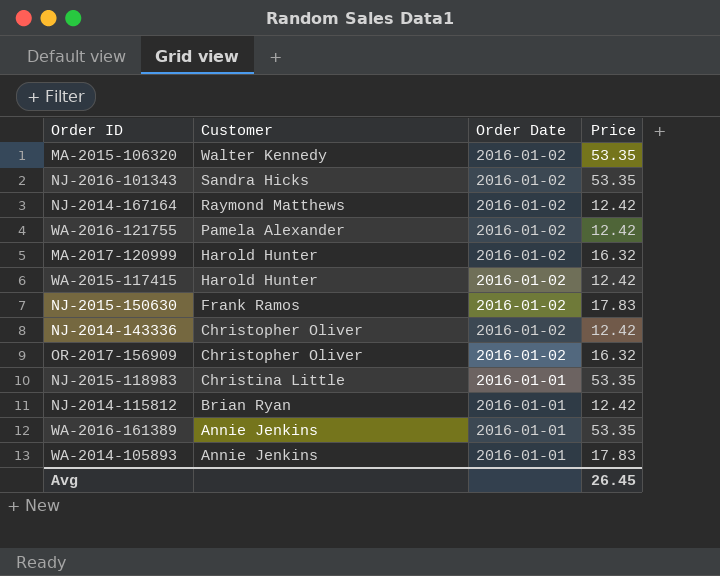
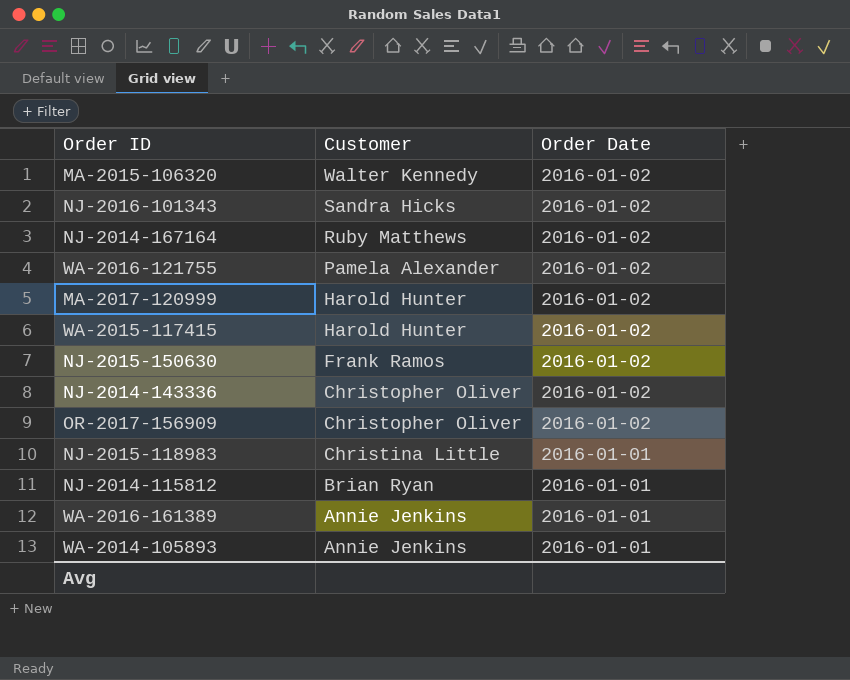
column Price | position: 4 -> none
NJ-2014-167164 | Customer: Raymond Matthews -> Ruby Matthews

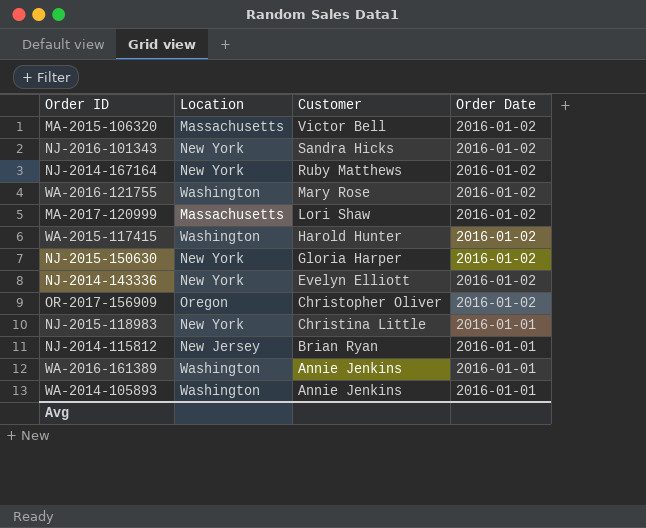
column Location | position: none -> 2
MA-2015-106320 | Customer: Walter Kennedy -> Victor Bell
WA-2016-121755 | Customer: Pamela Alexander -> Mary Rose
MA-2017-120999 | Customer: Harold Hunter -> Lori Shaw
NJ-2015-150630 | Customer: Frank Ramos -> Gloria Harper
NJ-2014-143336 | Customer: Christopher Oliver -> Evelyn Elliott

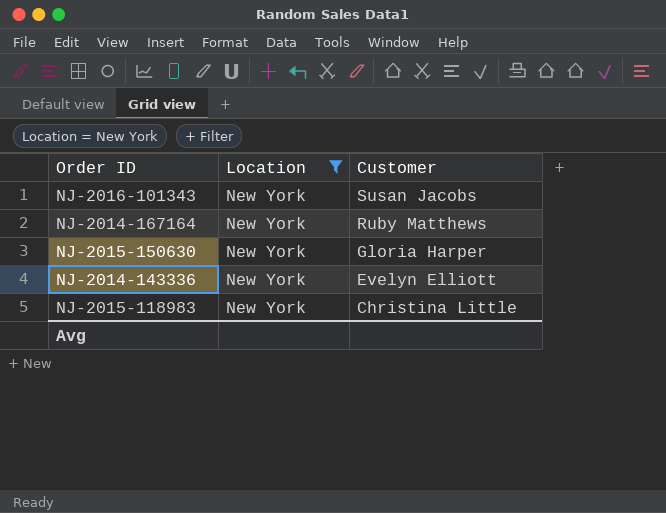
filter: none -> Location = New York
column Order Date | position: 4 -> none
NJ-2016-101343 | Customer: Sandra Hicks -> Susan Jacobs

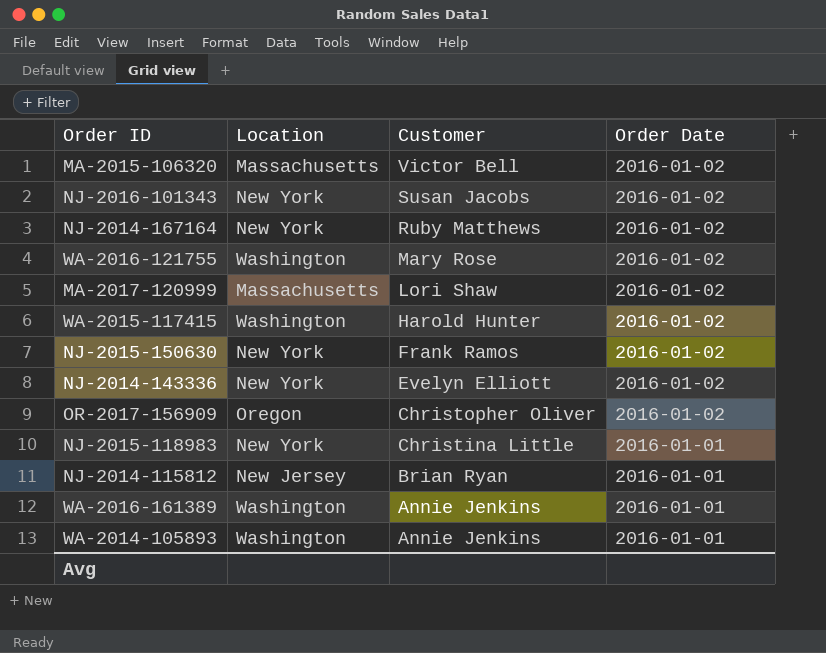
filter: Location = New York -> none
column Order Date | position: none -> 4
NJ-2015-150630 | Customer: Gloria Harper -> Frank Ramos

